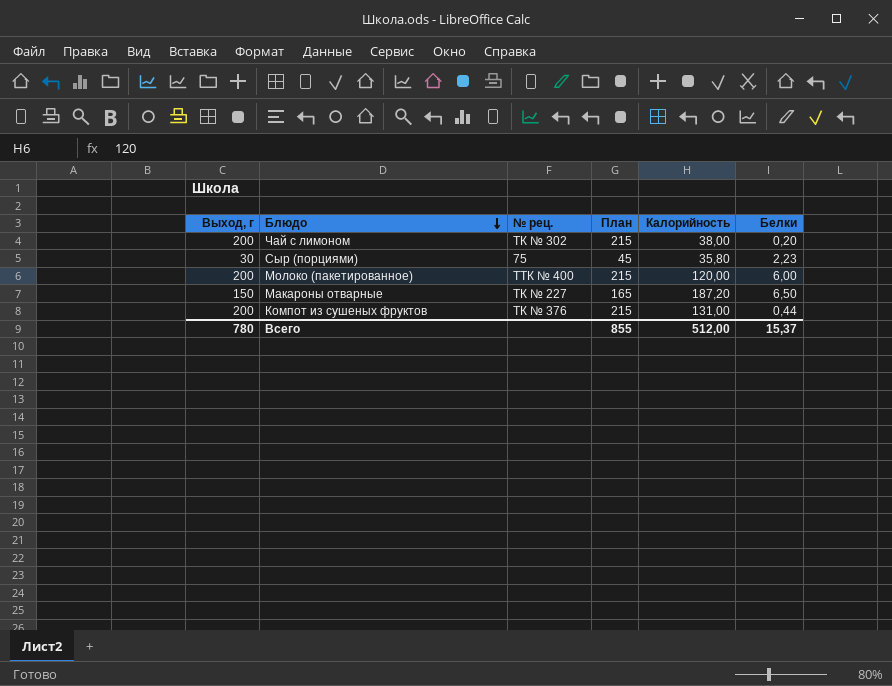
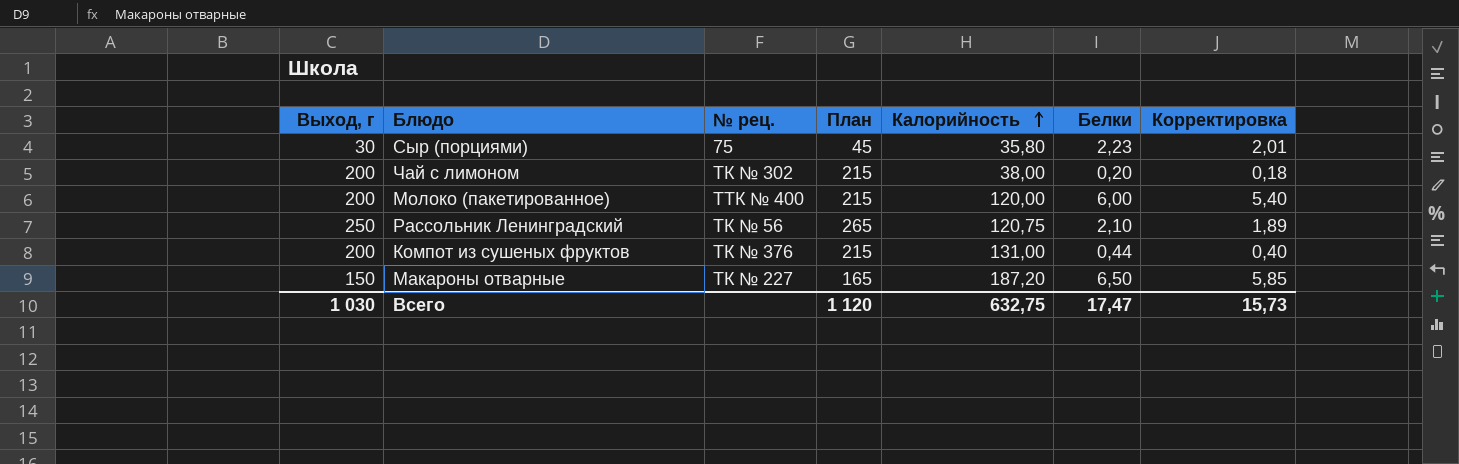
row order: Блюдо descending -> Калорийность ascending
column Корректировка | formula: none -> [Белки] * 0,9
row Рассольник Ленинградский: none -> 250 | ТК № 56 | 265 | 120,75 | 2,10 | 1,89
Всего | Выход, г: 780 -> 1 030
Всего | План: 855 -> 1 120
Всего | Калорийность: 512,00 -> 632,75
Всего | Белки: 15,37 -> 17,47

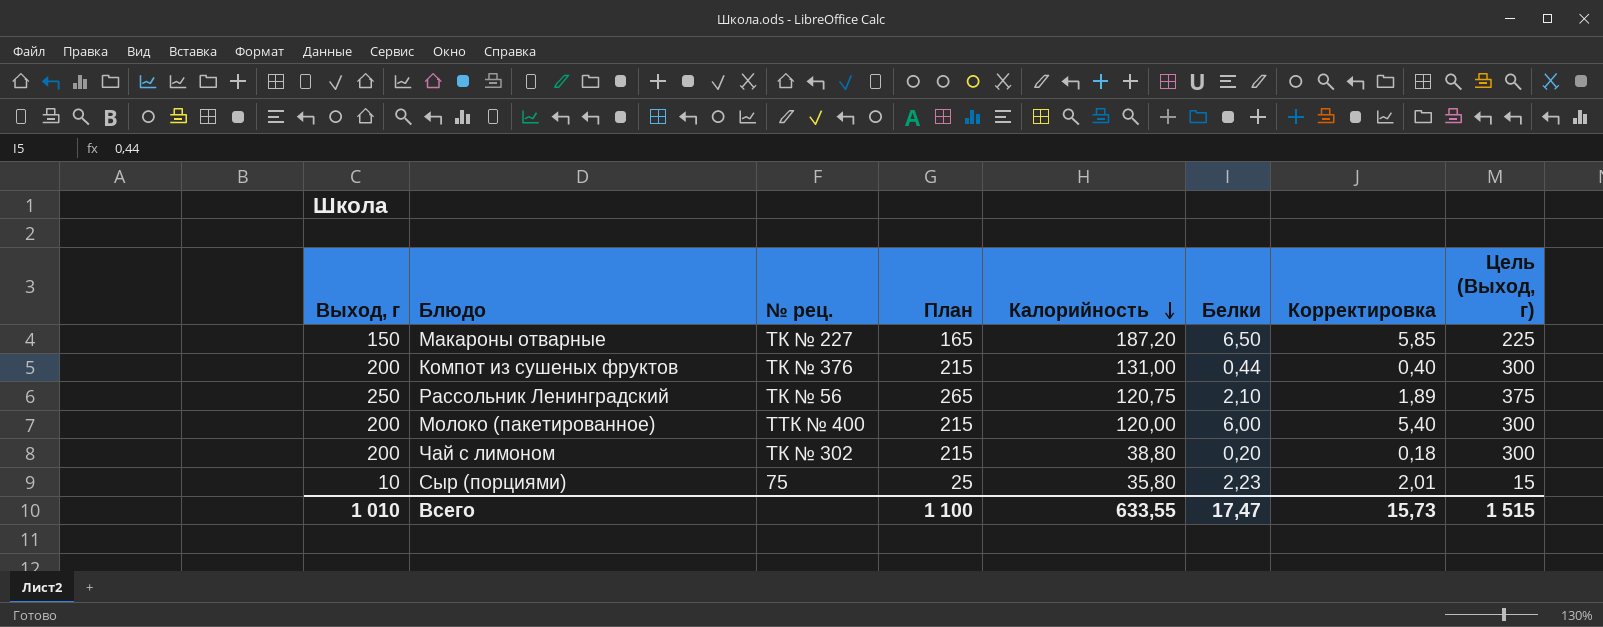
row order: Калорийность ascending -> Калорийность descending
column Цель (Выход, г) | formula: none -> [Выход, г] * 1,5
Чай с лимоном | Калорийность: 38,00 -> 38,80
Сыр (порциями) | Выход, г: 30 -> 10
Сыр (порциями) | План: 45 -> 25
Всего | Выход, г: 1 030 -> 1 010
Всего | План: 1 120 -> 1 100
Всего | Калорийность: 632,75 -> 633,55

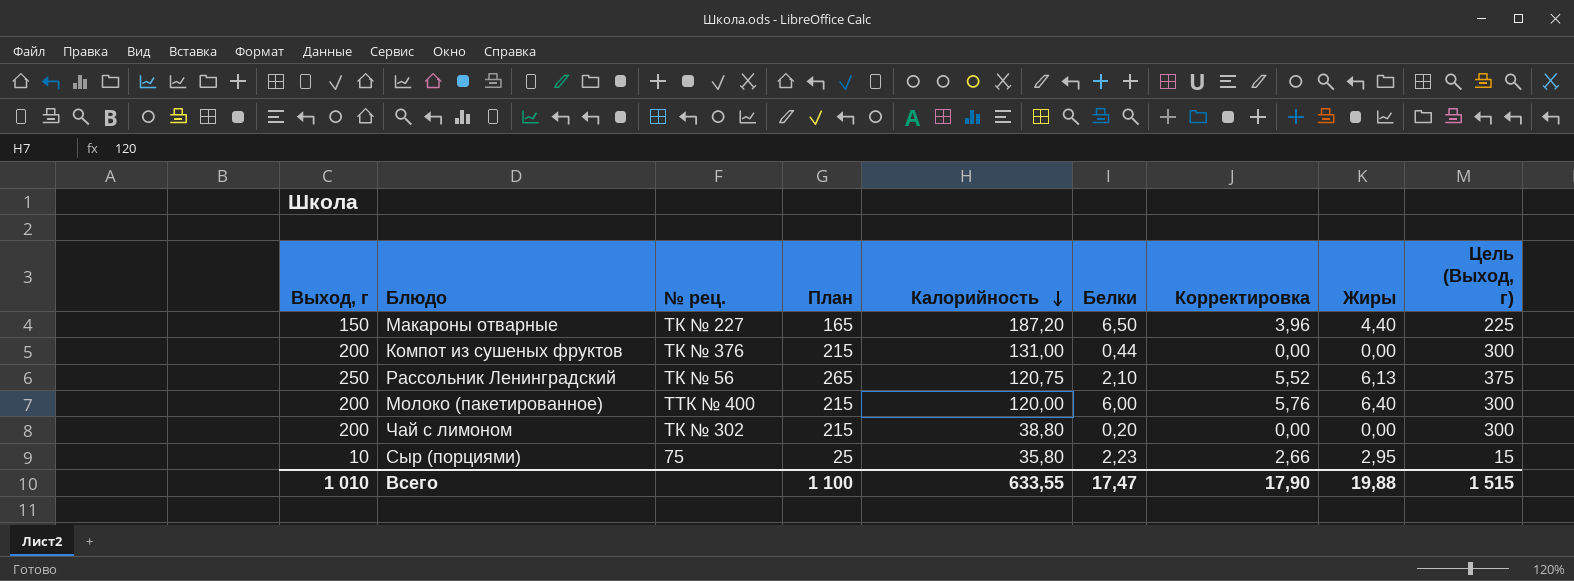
column Корректировка | formula: [Белки] * 0,9 -> [Жиры] * 0,9
column Жиры | position: none -> 8
Всего | Корректировка: 15,73 -> 17,90

